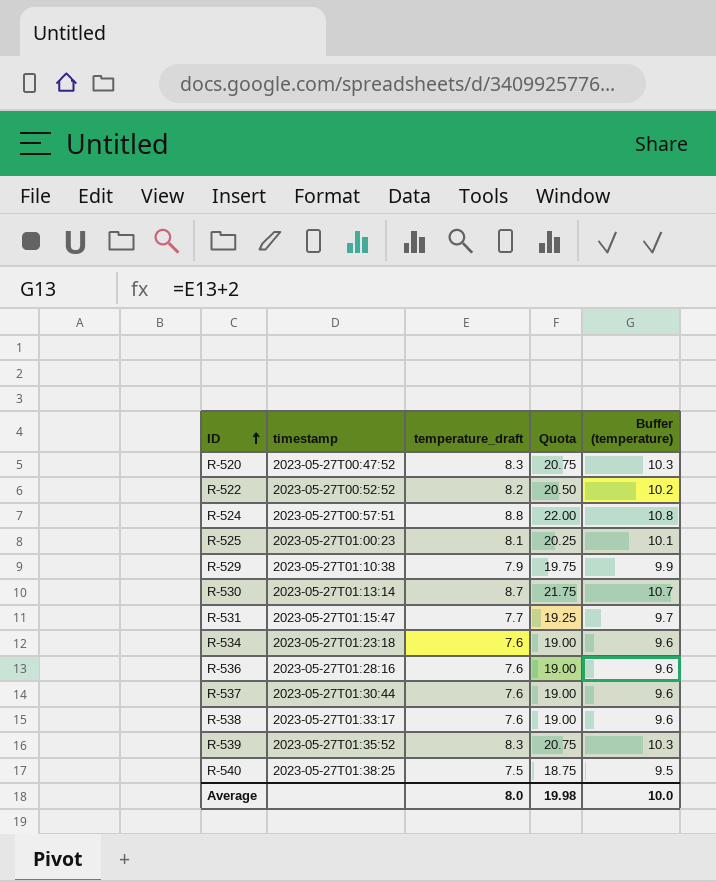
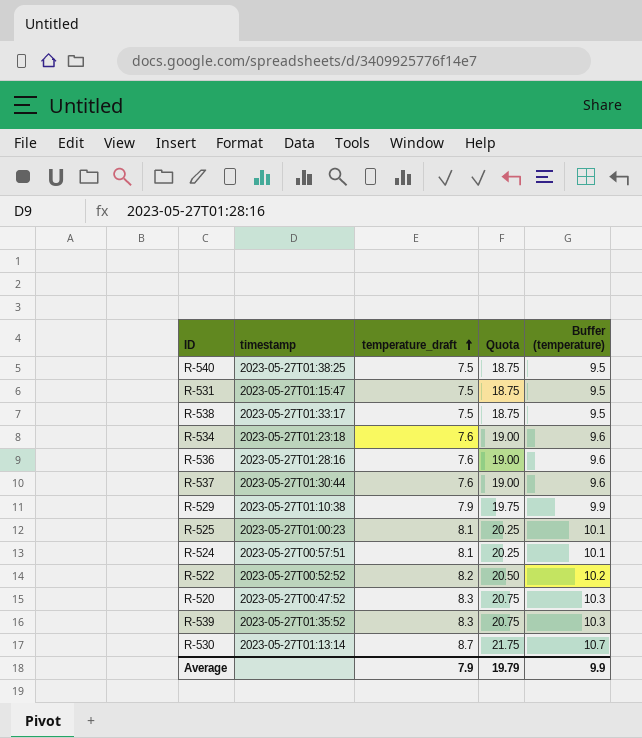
row order: ID ascending -> temperature_draft ascending
R-531 | temperature_draft: 7.7 -> 7.5
R-531 | Quota: 19.25 -> 18.75
R-531 | Buffer (temperature): 9.7 -> 9.5
R-538 | temperature_draft: 7.6 -> 7.5
R-538 | Quota: 19.00 -> 18.75
R-538 | Buffer (temperature): 9.6 -> 9.5
R-524 | temperature_draft: 8.8 -> 8.1
R-524 | Quota: 22.00 -> 20.25
R-524 | Buffer (temperature): 10.8 -> 10.1
Average | temperature_draft: 8.0 -> 7.9
Average | Quota: 19.98 -> 19.79
Average | Buffer (temperature): 10.0 -> 9.9

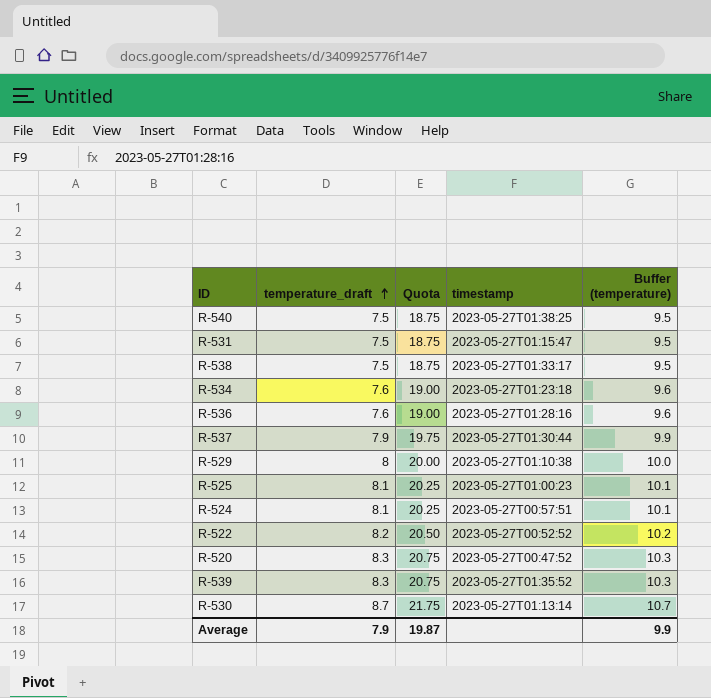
column timestamp | position: 2 -> 4
R-537 | temperature_draft: 7.6 -> 7.9
R-537 | Quota: 19.00 -> 19.75
R-537 | Buffer (temperature): 9.6 -> 9.9
R-529 | temperature_draft: 7.9 -> 8
R-529 | Quota: 19.75 -> 20.00
R-529 | Buffer (temperature): 9.9 -> 10.0
Average | Quota: 19.79 -> 19.87

